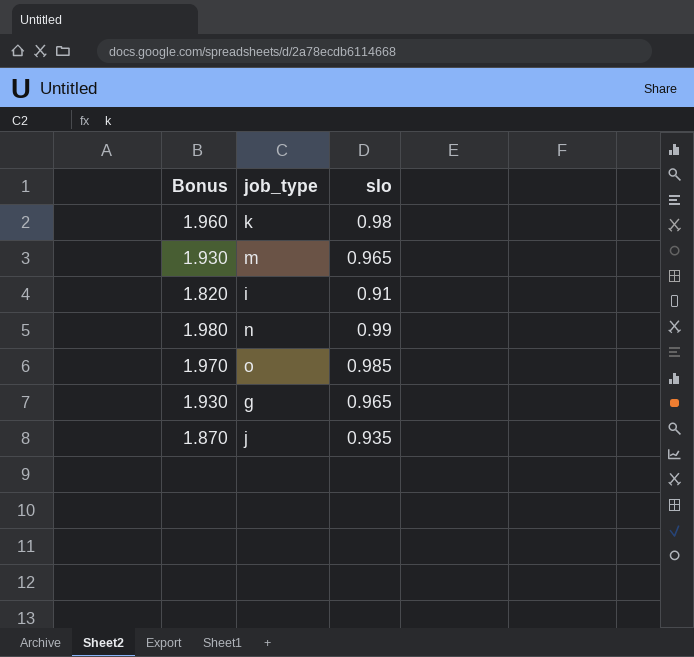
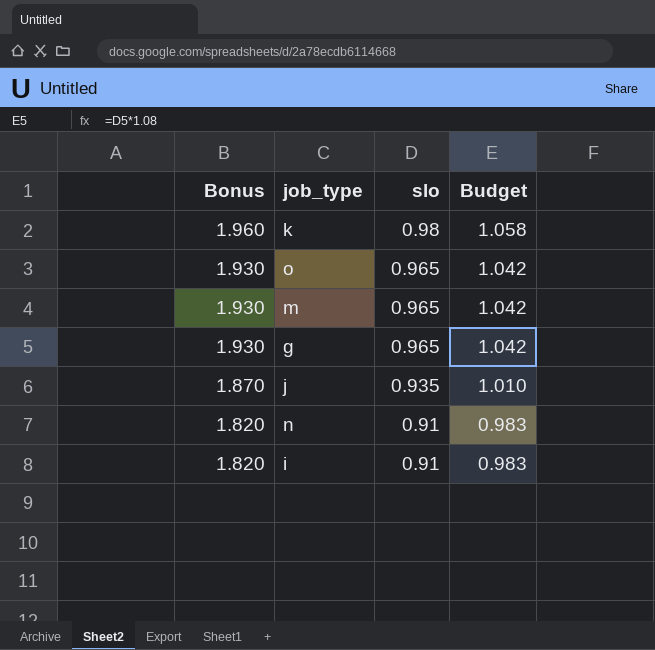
row order: none -> Bonus descending
column Budget | formula: none -> [slo] * 1.08
o | Bonus: 1.970 -> 1.930
o | slo: 0.985 -> 0.965
n | Bonus: 1.980 -> 1.820
n | slo: 0.99 -> 0.91

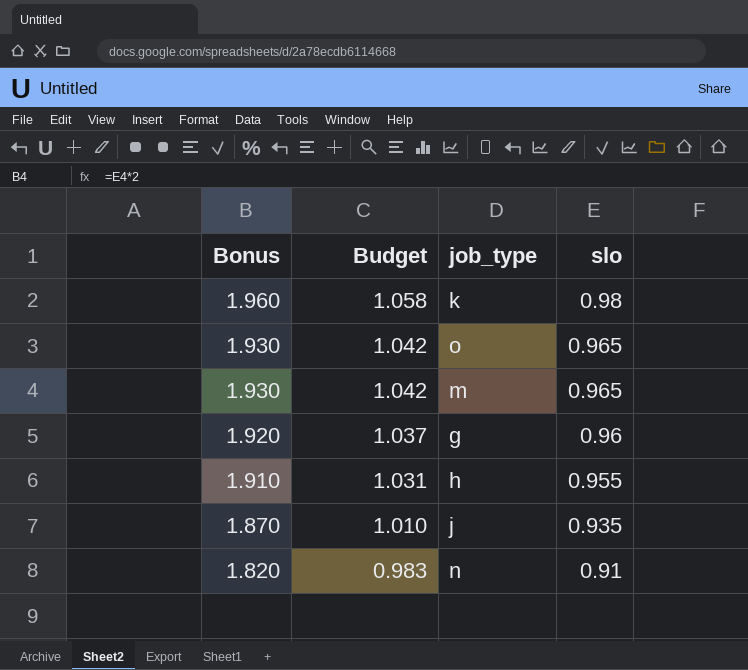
column Budget | position: 4 -> 2
row i: 1.820 | 0.91 | 0.983 -> none
g | Bonus: 1.930 -> 1.920
g | Budget: 1.042 -> 1.037
g | slo: 0.965 -> 0.96
row h: none -> 1.910 | 1.031 | 0.955

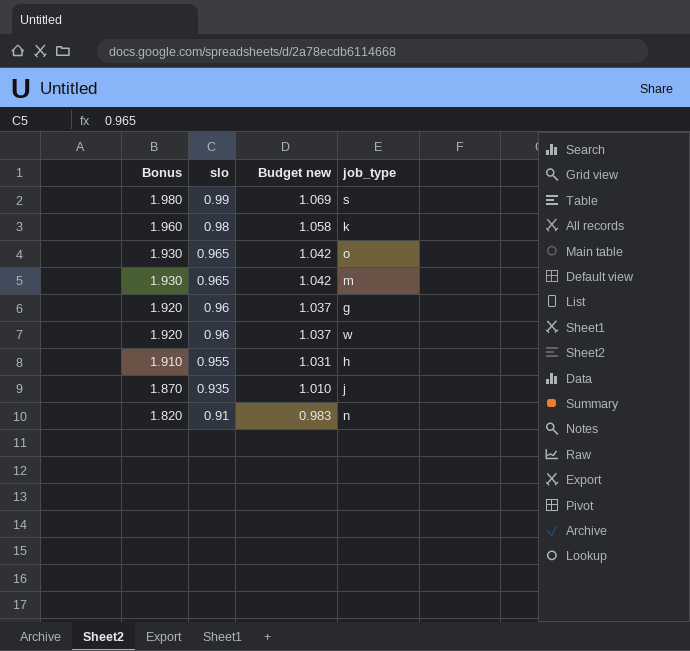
column slo | position: 4 -> 2
column name: Budget -> Budget new
row s: none -> 1.980 | 0.99 | 1.069
row w: none -> 1.920 | 0.96 | 1.037

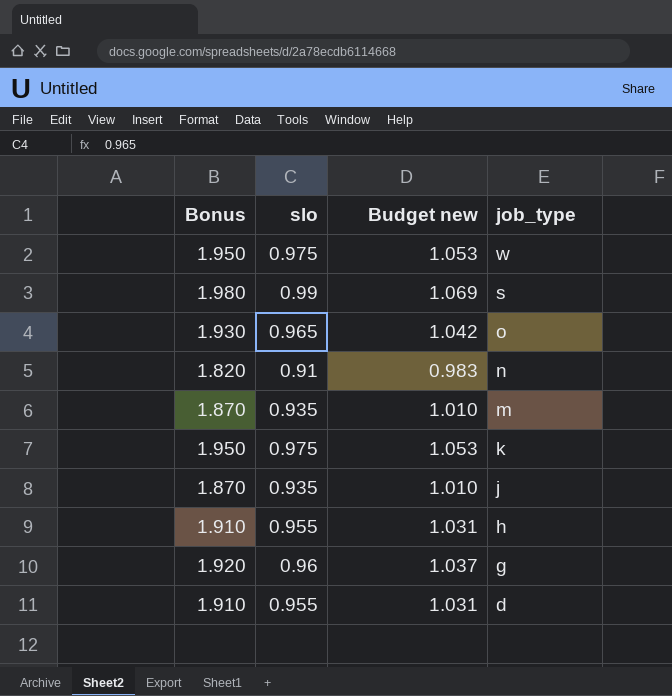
row order: Bonus descending -> job_type descending
w | Bonus: 1.920 -> 1.950
w | slo: 0.96 -> 0.975
w | Budget new: 1.037 -> 1.053
m | Bonus: 1.930 -> 1.870
m | slo: 0.965 -> 0.935
m | Budget new: 1.042 -> 1.010
k | Bonus: 1.960 -> 1.950
k | slo: 0.98 -> 0.975
k | Budget new: 1.058 -> 1.053
row d: none -> 1.910 | 0.955 | 1.031

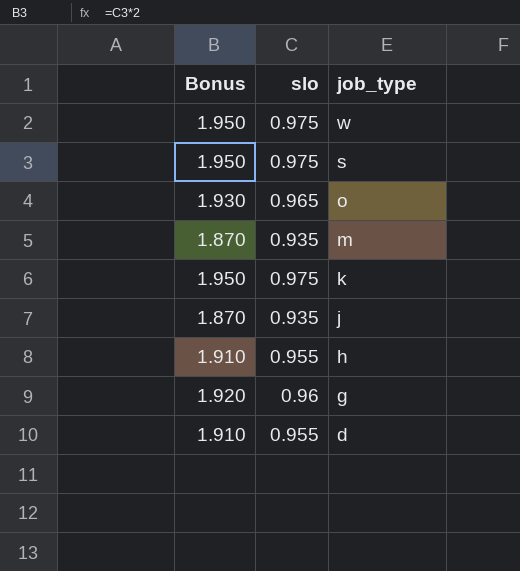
column Budget new | formula: [slo] * 1.08 -> none
row n: 1.820 | 0.91 | 0.983 -> none
s | Bonus: 1.980 -> 1.950
s | slo: 0.99 -> 0.975

